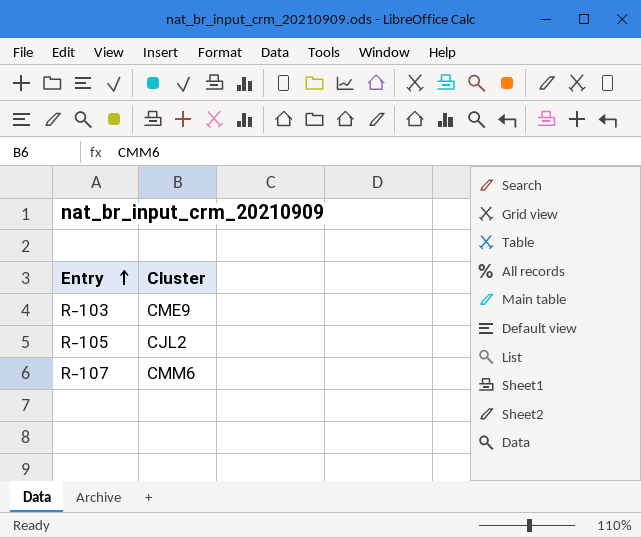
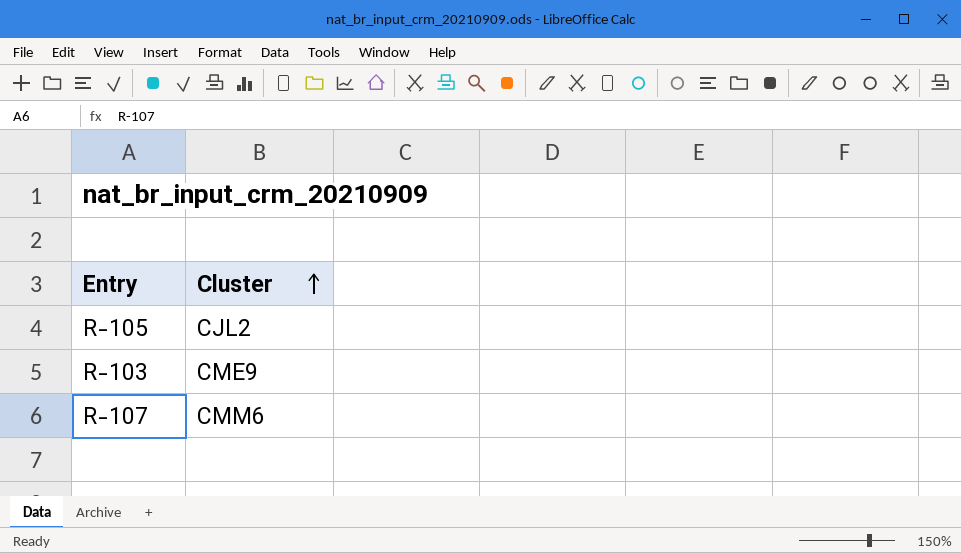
row order: Entry ascending -> Cluster ascending

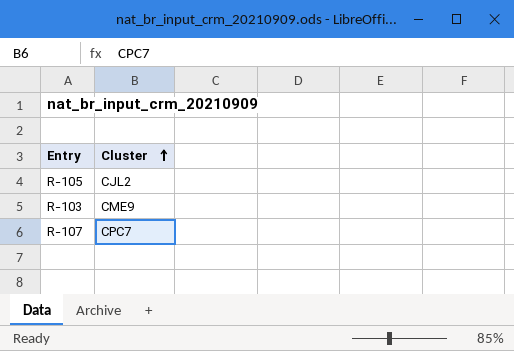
R-107 | Cluster: CMM6 -> CPC7

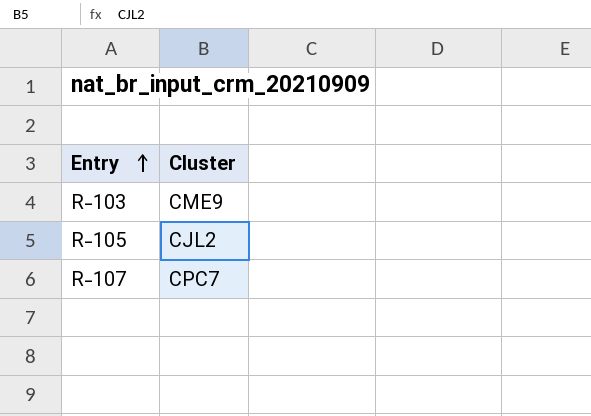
row order: Cluster ascending -> Entry ascending

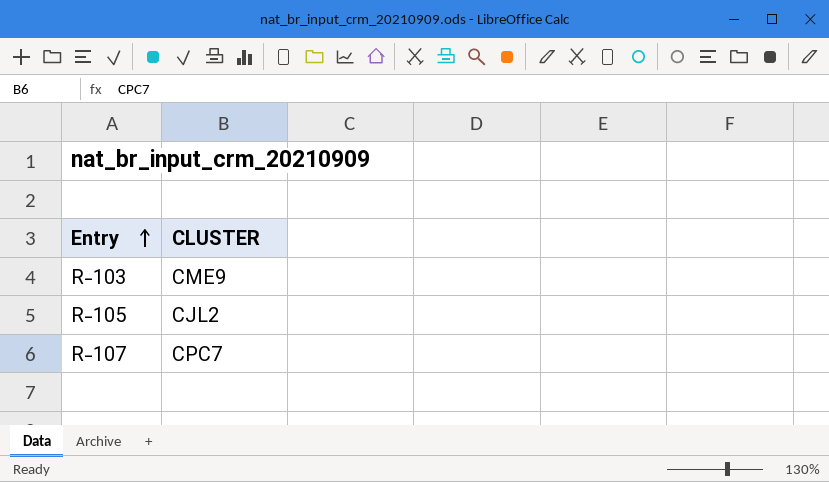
column name: Cluster -> CLUSTER

